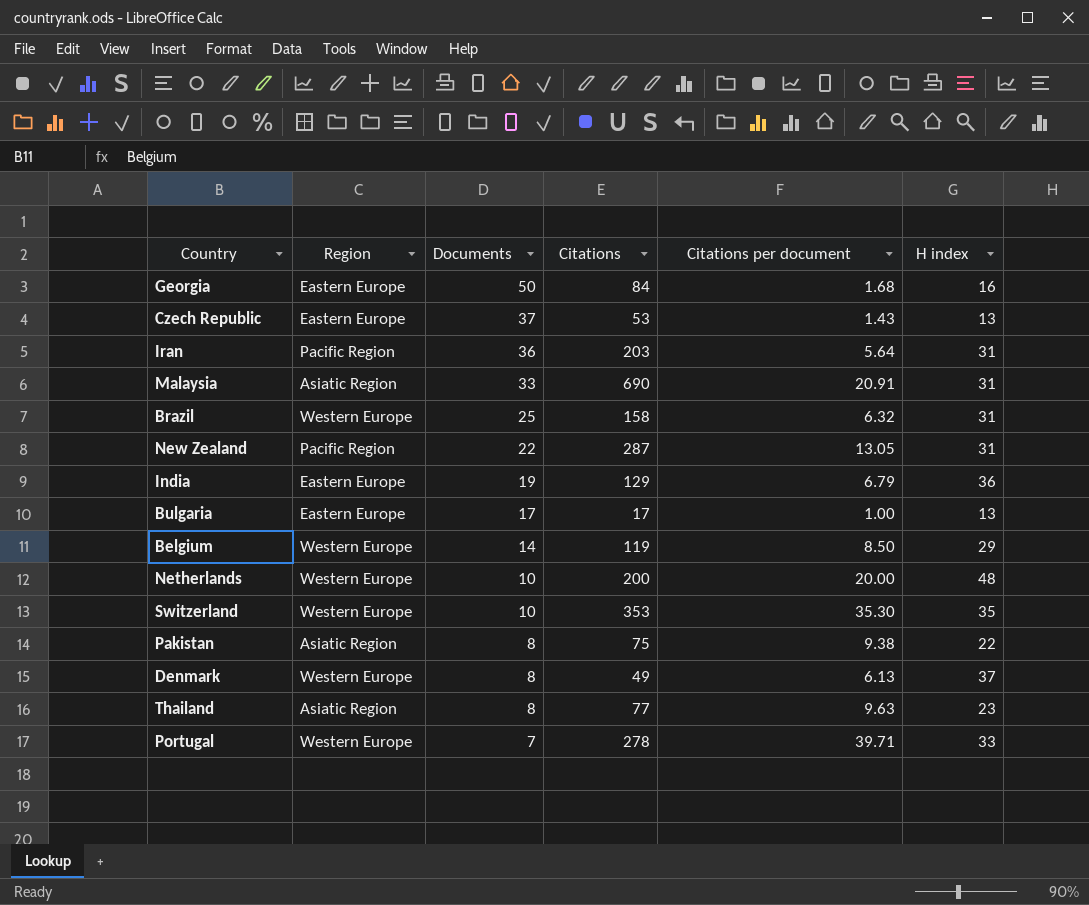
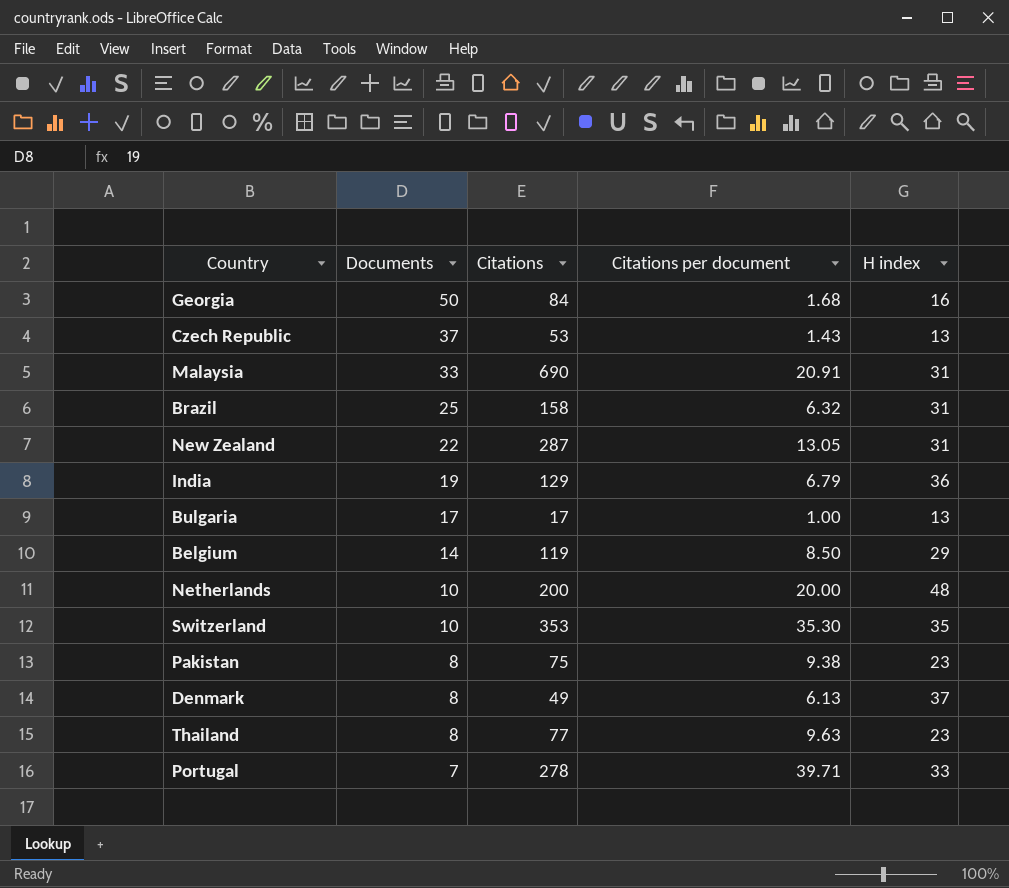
column Region | position: 2 -> none
row Iran: Pacific Region | 36 | 203 | 5.64 | 31 -> none
Pakistan | H index: 22 -> 23

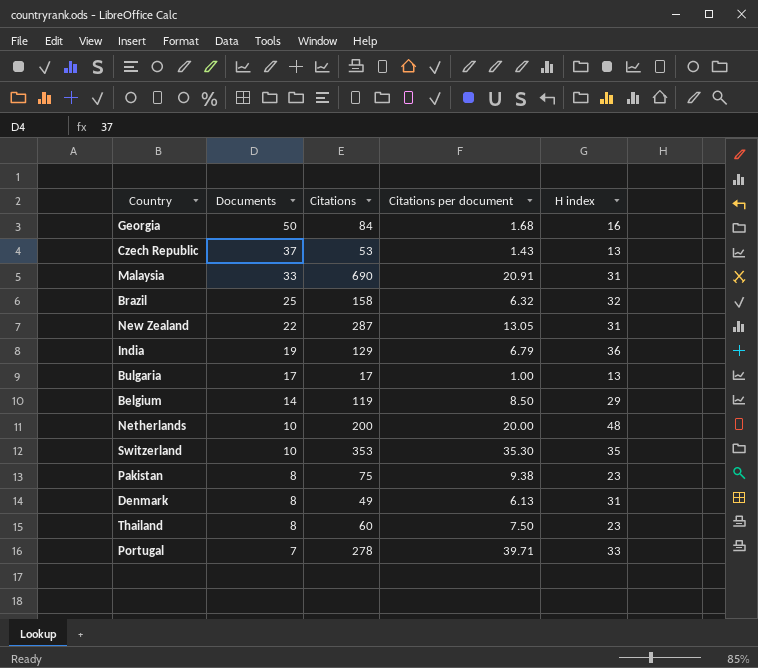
Brazil | H index: 31 -> 32
Denmark | H index: 37 -> 31
Thailand | Citations: 77 -> 60
Thailand | Citations per document: 9.63 -> 7.50

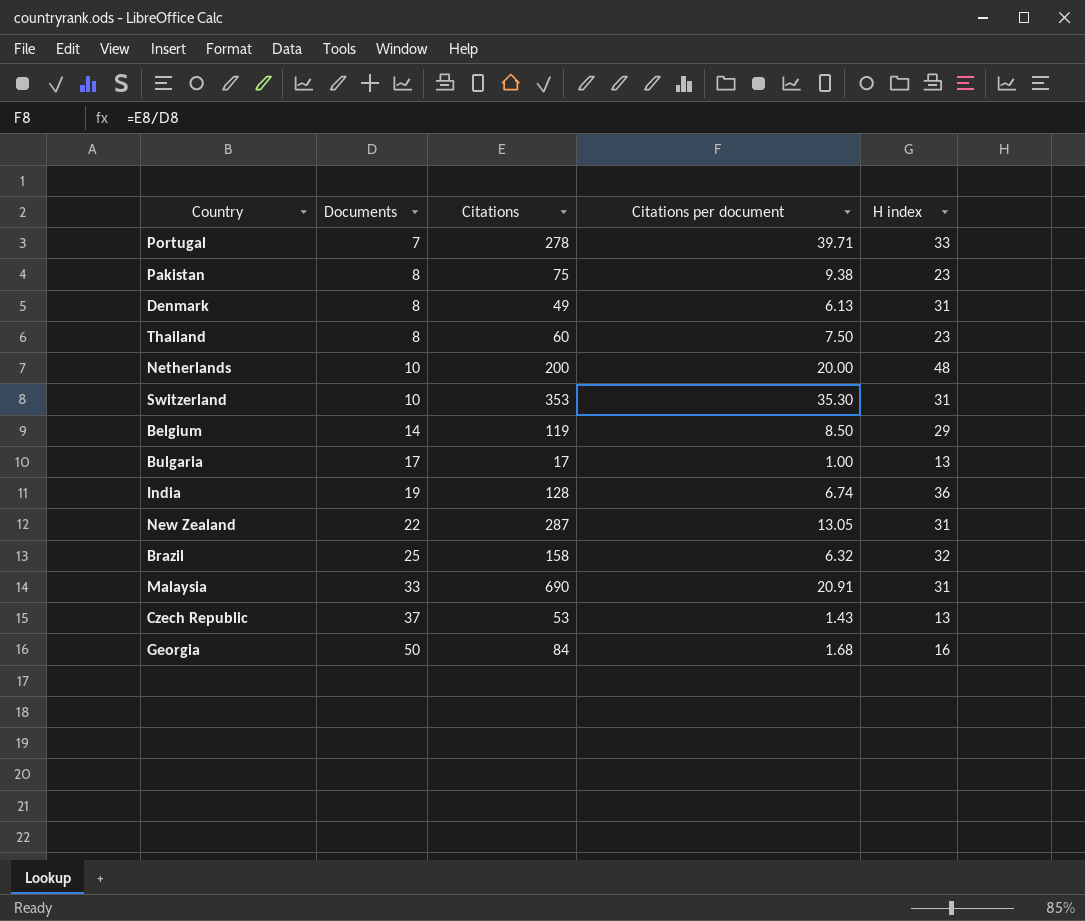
row order: Documents descending -> Documents ascending
Switzerland | H index: 35 -> 31
India | Citations: 129 -> 128
India | Citations per document: 6.79 -> 6.74

